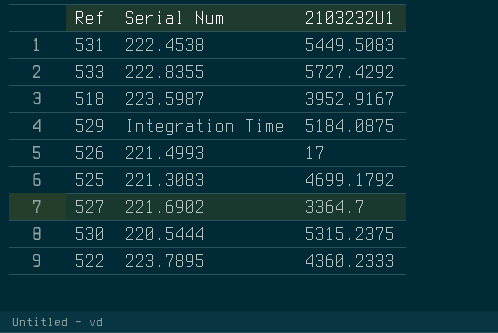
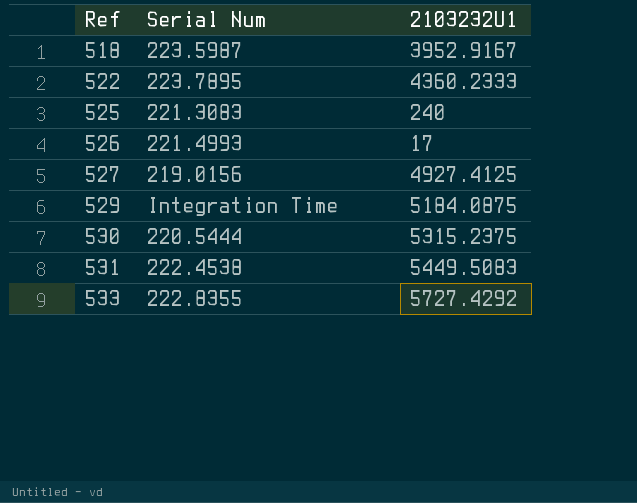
row order: none -> Ref ascending
525 | 2103232U1: 4699.1792 -> 240
527 | Serial Num: 221.6902 -> 219.0156
527 | 2103232U1: 3364.7 -> 4927.4125

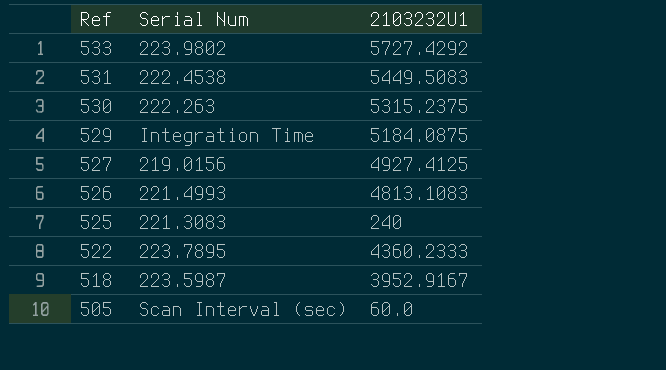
row order: Ref ascending -> Ref descending
533 | Serial Num: 222.8355 -> 223.9802
530 | Serial Num: 220.5444 -> 222.263
526 | 2103232U1: 17 -> 4813.1083
row 505: none -> Scan Interval (sec) | 60.0

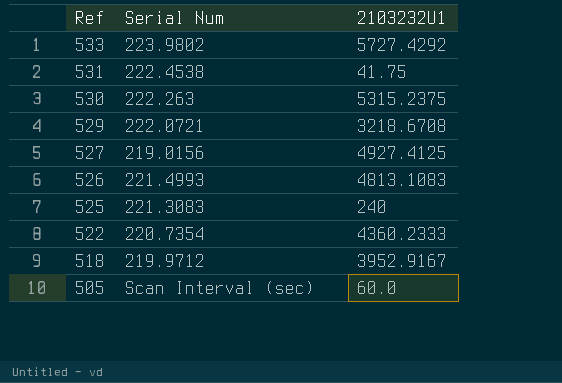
531 | 2103232U1: 5449.5083 -> 41.75
529 | Serial Num: Integration Time -> 222.0721
529 | 2103232U1: 5184.0875 -> 3218.6708
522 | Serial Num: 223.7895 -> 220.7354
518 | Serial Num: 223.5987 -> 219.9712

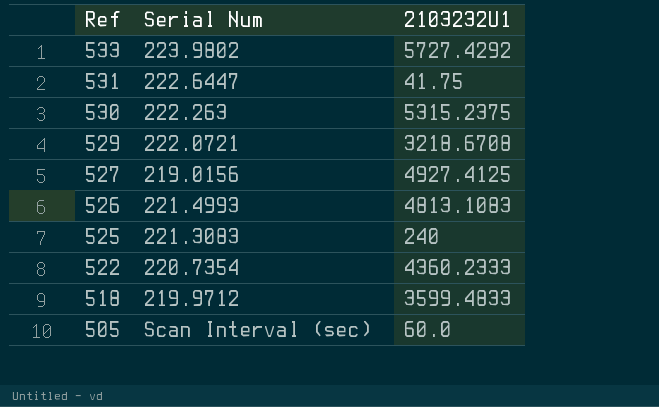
531 | Serial Num: 222.4538 -> 222.6447
518 | 2103232U1: 3952.9167 -> 3599.4833

